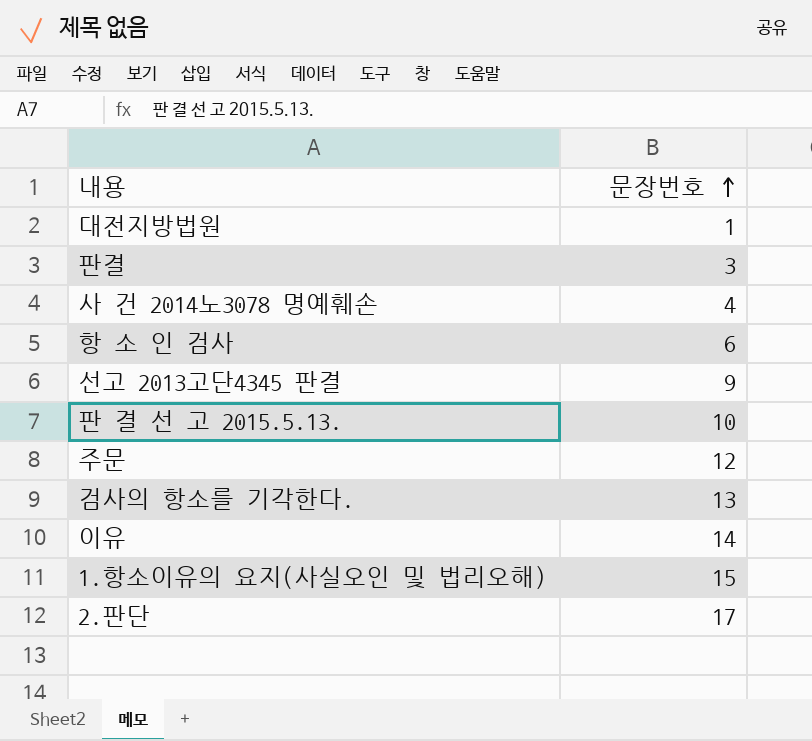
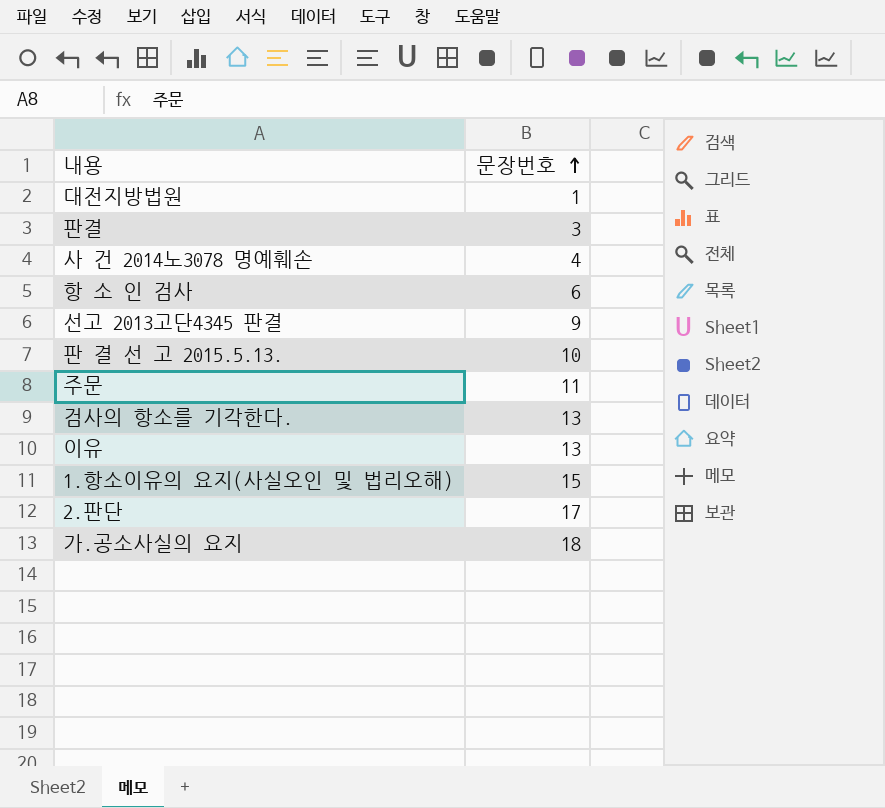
주문 | 문장번호: 12 -> 11
이유 | 문장번호: 14 -> 13
row 가.공소사실의 요지: none -> 18

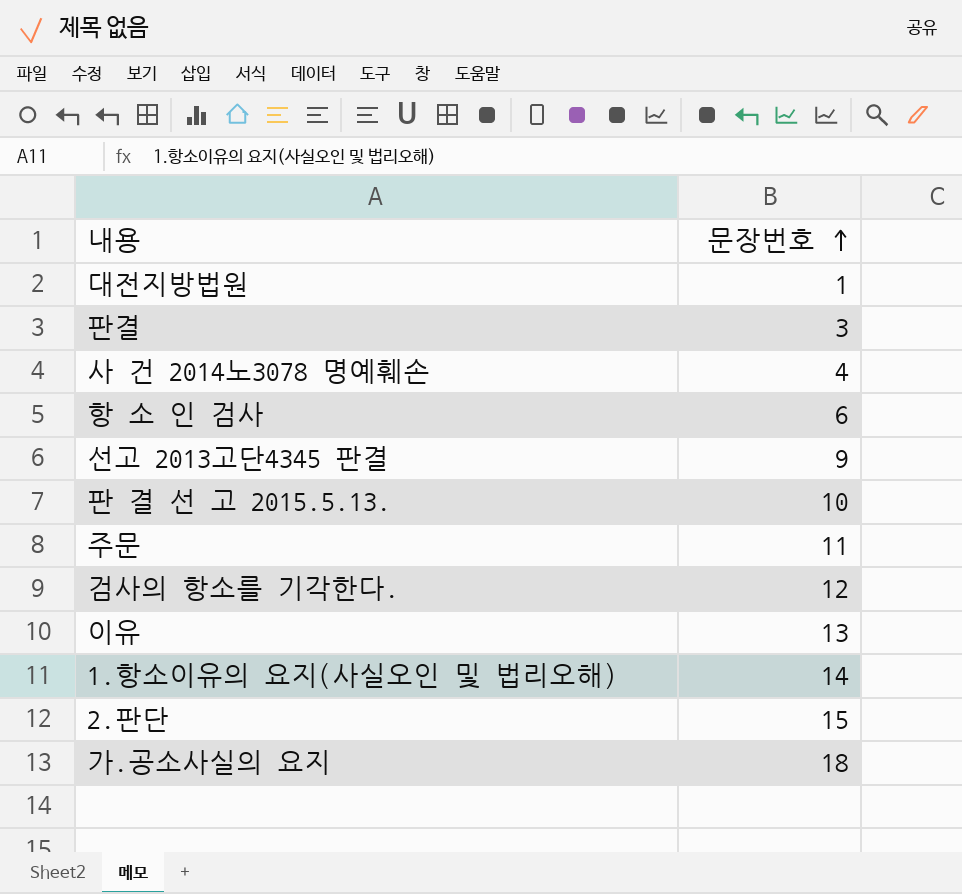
검사의 항소를 기각한다. | 문장번호: 13 -> 12
1.항소이유의 요지(사실오인 및 법리오해) | 문장번호: 15 -> 14
2.판단 | 문장번호: 17 -> 15

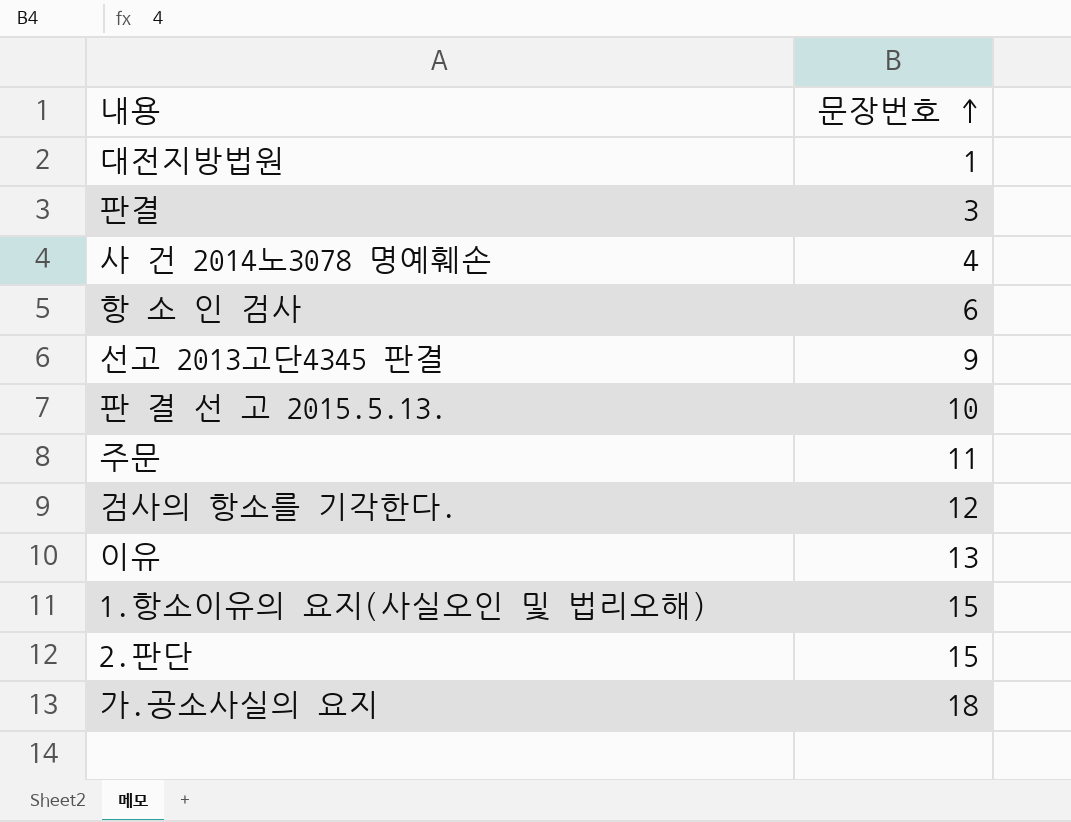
1.항소이유의 요지(사실오인 및 법리오해) | 문장번호: 14 -> 15

